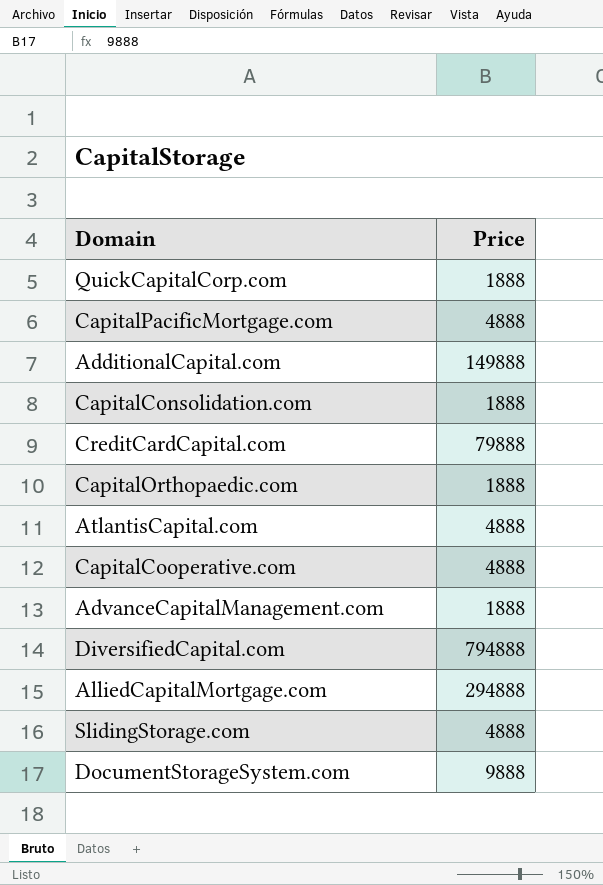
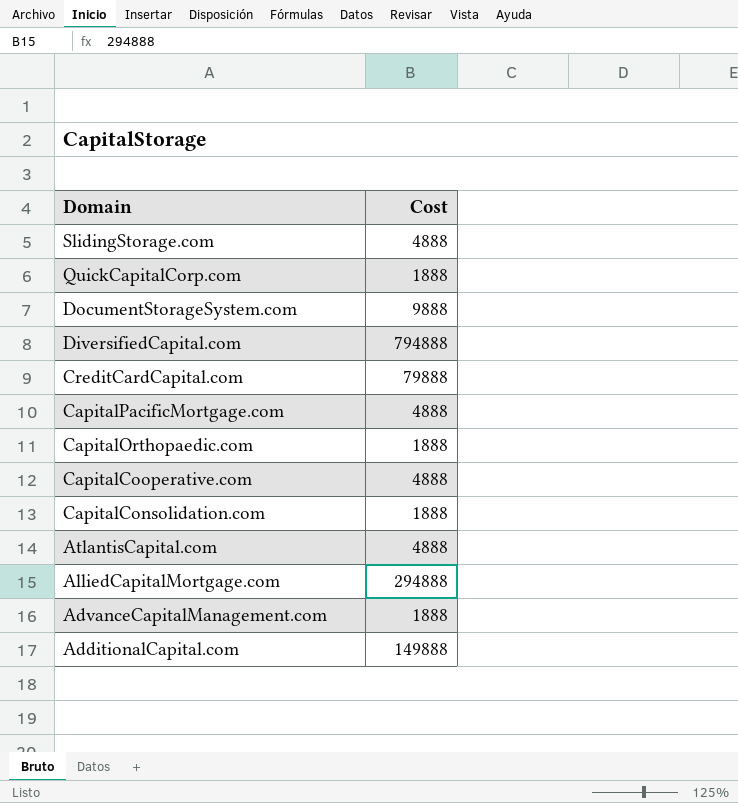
row order: none -> Domain descending
column name: Price -> Cost

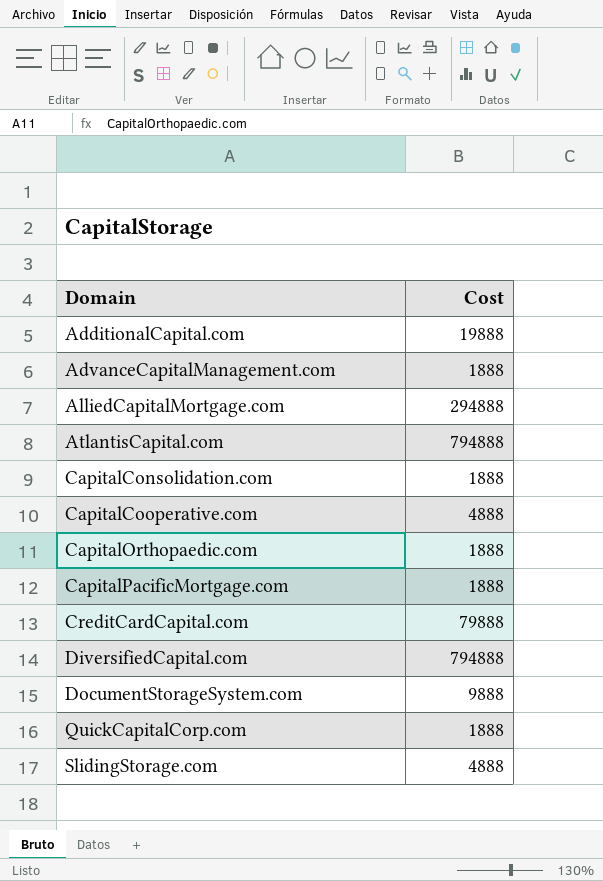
row order: Domain descending -> Domain ascending
AdditionalCapital.com | Cost: 149888 -> 19888
AtlantisCapital.com | Cost: 4888 -> 794888
CapitalPacificMortgage.com | Cost: 4888 -> 1888

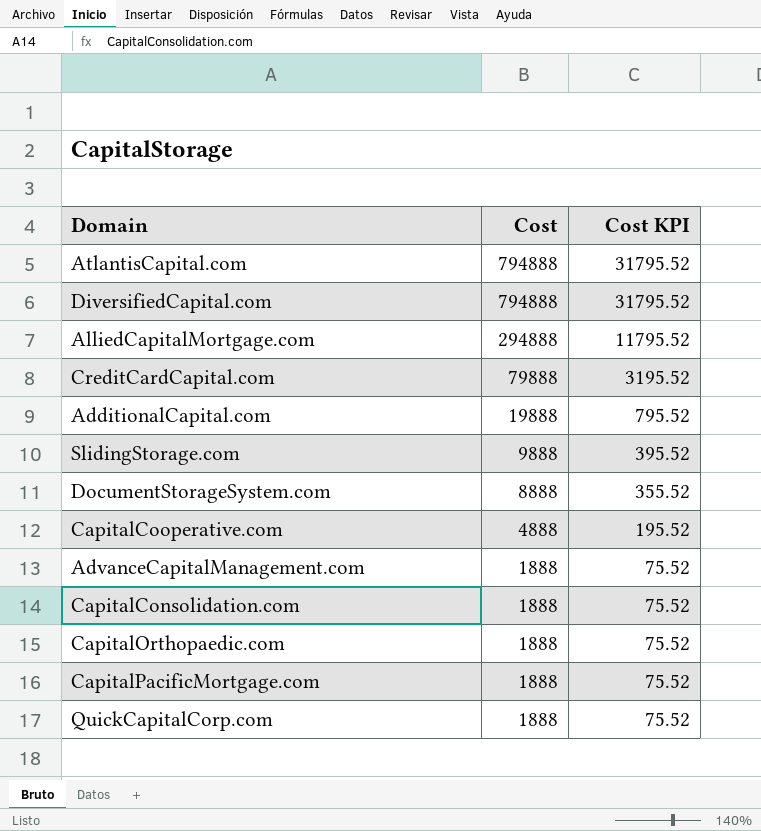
row order: Domain ascending -> Cost descending
column Cost KPI | formula: none -> [Cost] * 0.04
SlidingStorage.com | Cost: 4888 -> 9888
DocumentStorageSystem.com | Cost: 9888 -> 8888

